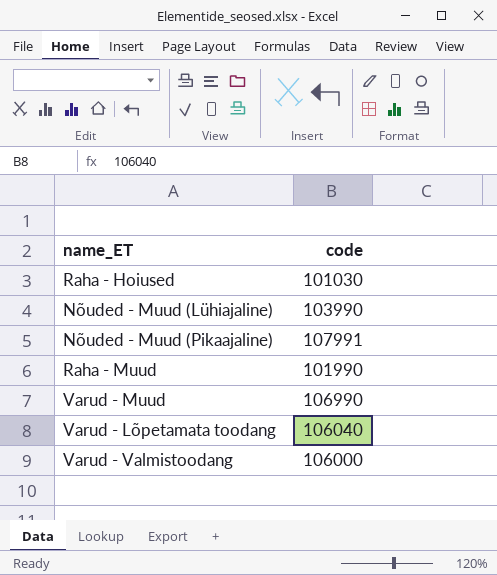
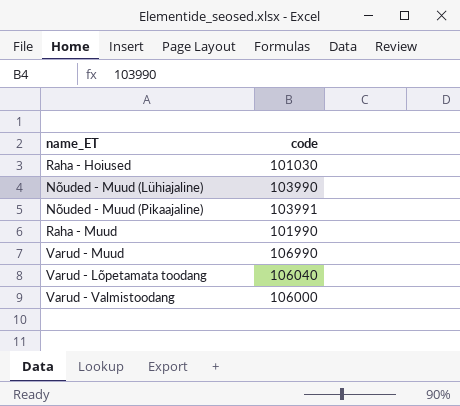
Nõuded - Muud (Pikaajaline) | code: 107991 -> 103991

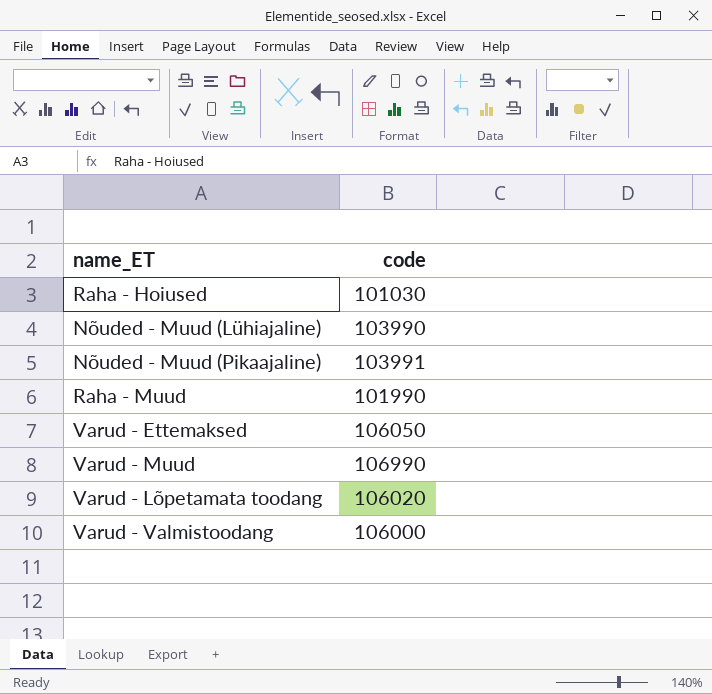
row Varud - Ettemaksed: none -> 106050
Varud - Lõpetamata toodang | code: 106040 -> 106020

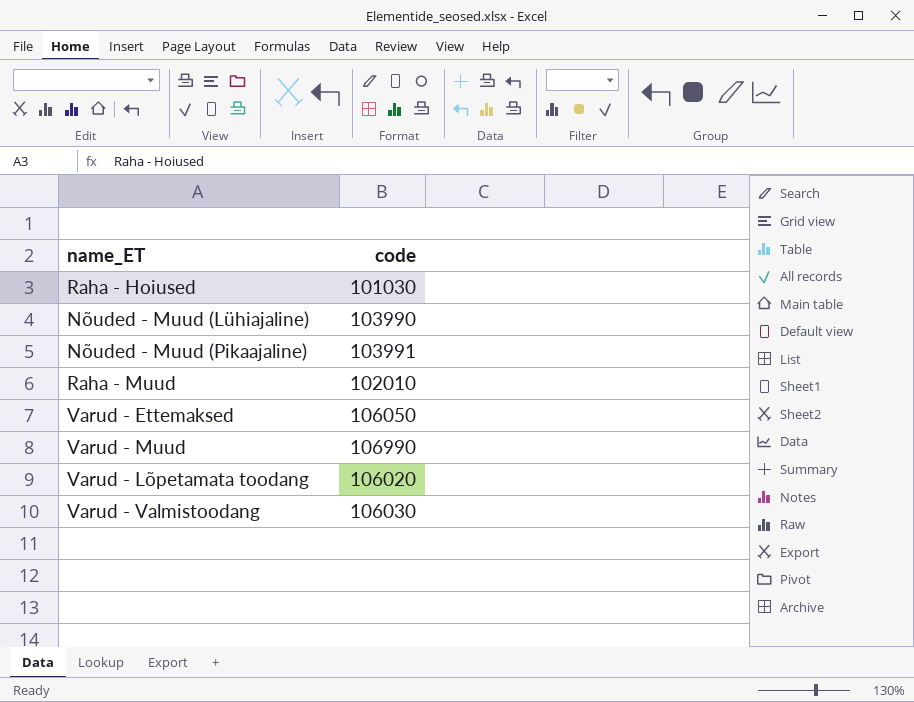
Raha - Muud | code: 101990 -> 102010
Varud - Valmistoodang | code: 106000 -> 106030

